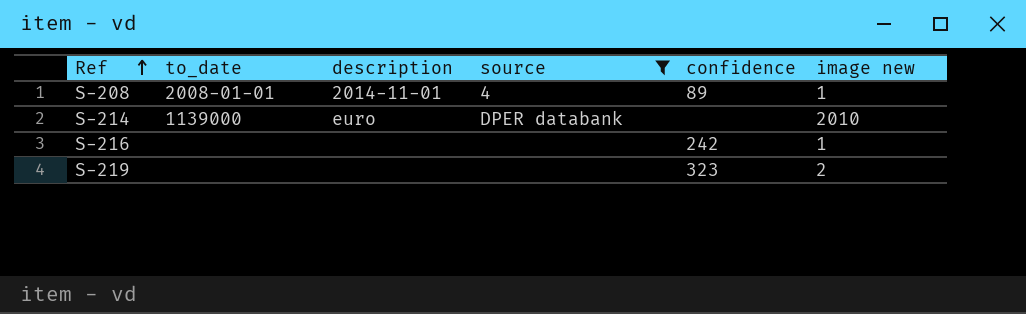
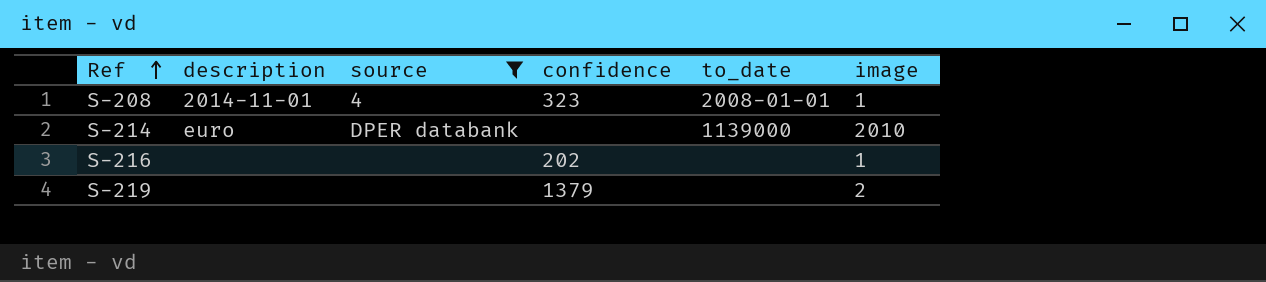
column to_date | position: 2 -> 5
column name: image new -> image
S-208 | confidence: 89 -> 323
S-216 | confidence: 242 -> 202
S-219 | confidence: 323 -> 1379

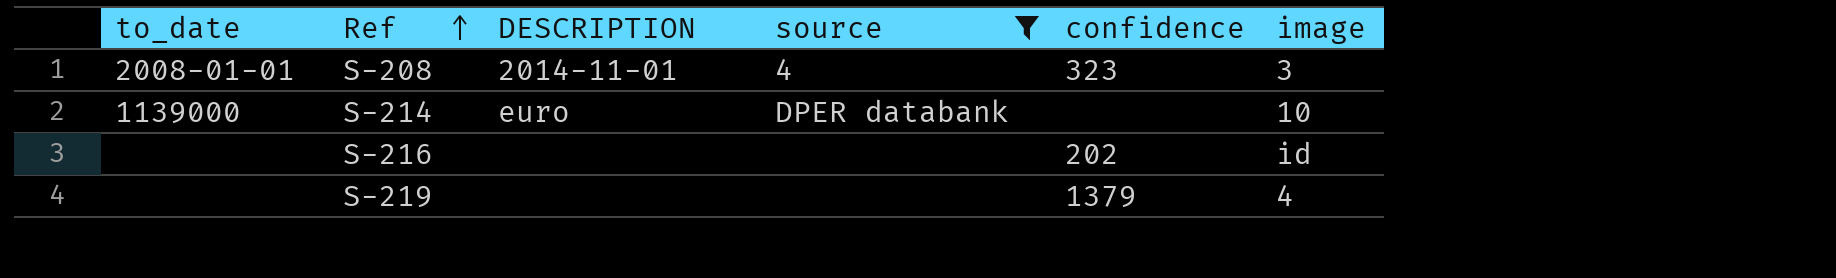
column to_date | position: 5 -> 1
column name: description -> DESCRIPTION
S-208 | image: 1 -> 3
S-214 | image: 2010 -> 10
S-216 | image: 1 -> id
S-219 | image: 2 -> 4

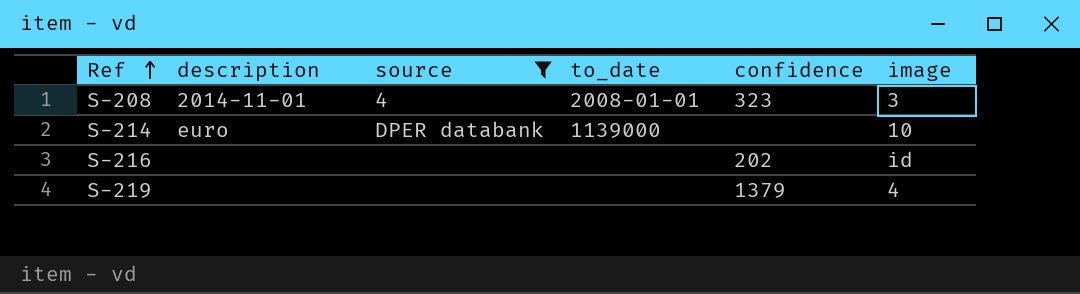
column name: DESCRIPTION -> description
column to_date | position: 1 -> 4

